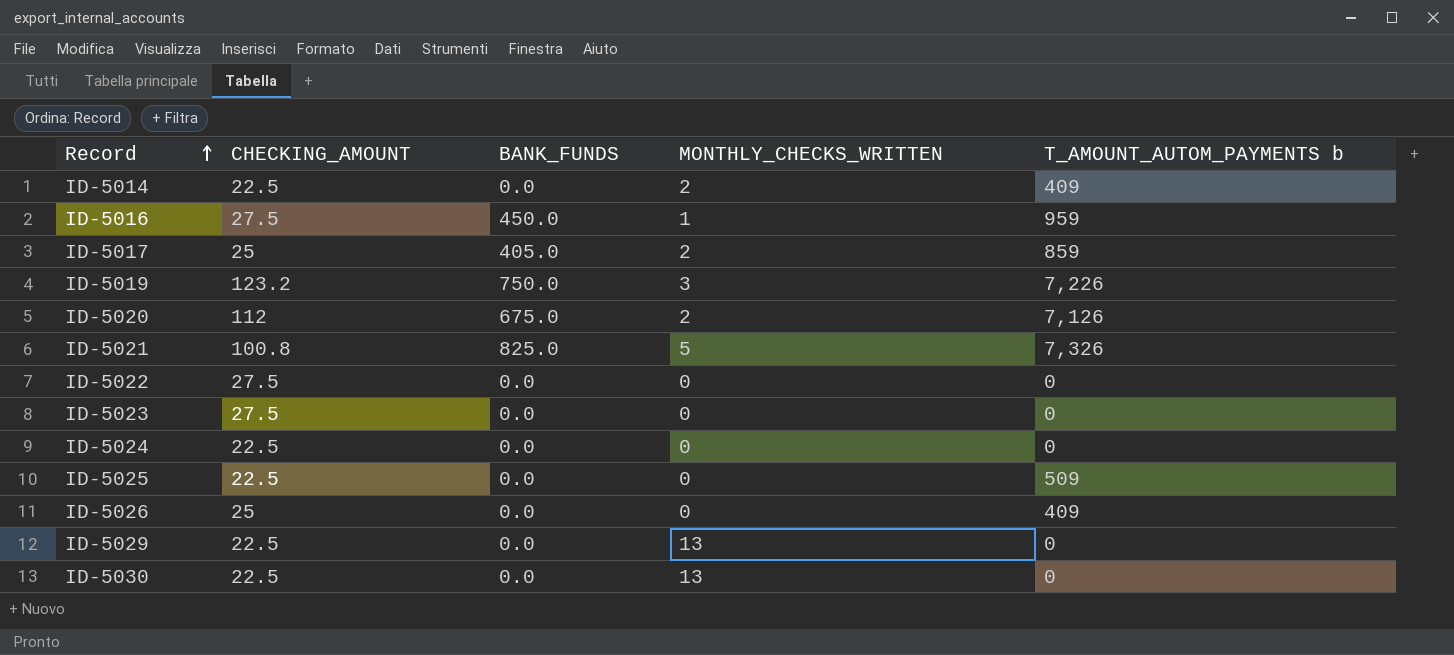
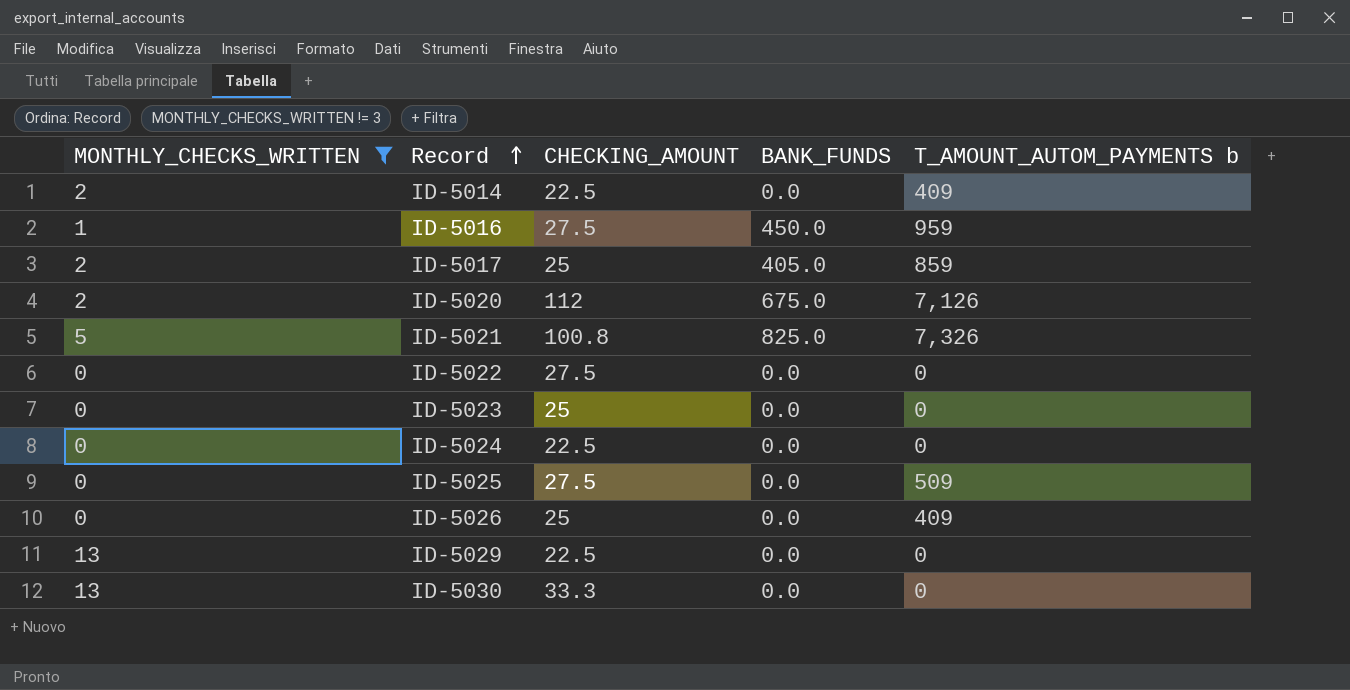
filter: none -> MONTHLY_CHECKS_WRITTEN != 3
column MONTHLY_CHECKS_WRITTEN | position: 4 -> 1
ID-5023 | CHECKING_AMOUNT: 27.5 -> 25
ID-5025 | CHECKING_AMOUNT: 22.5 -> 27.5
ID-5030 | CHECKING_AMOUNT: 22.5 -> 33.3

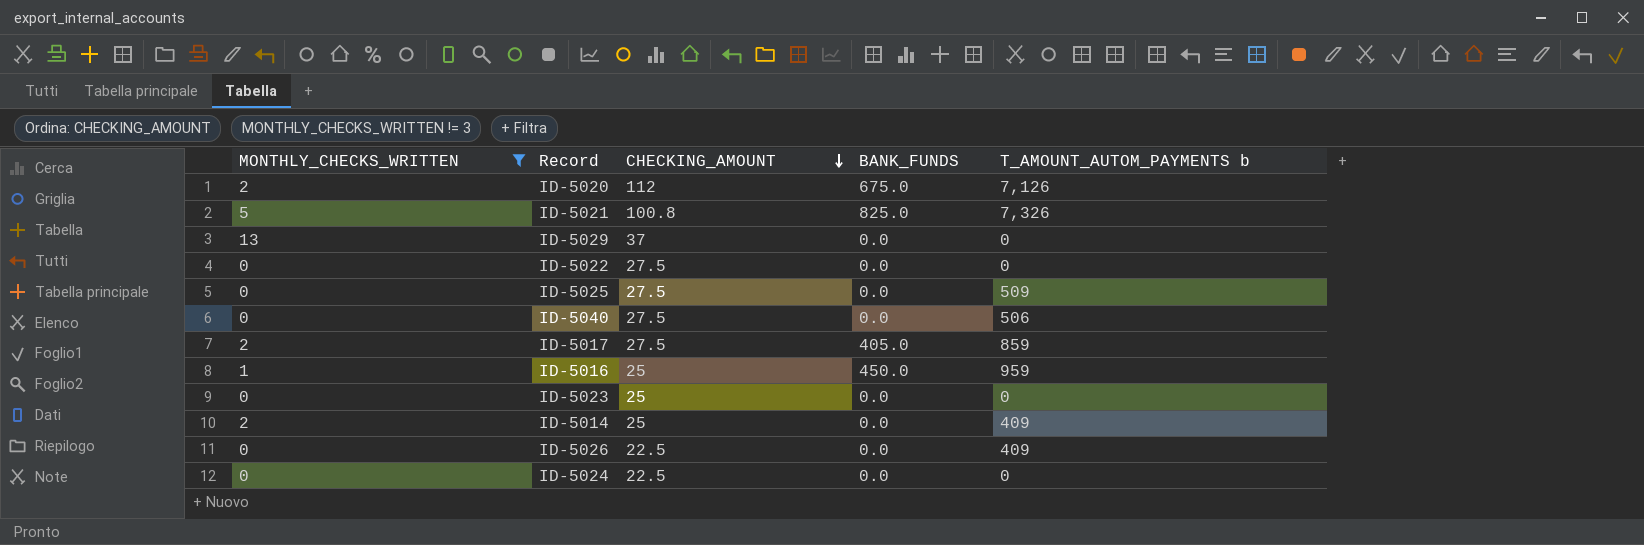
row order: Record ascending -> CHECKING_AMOUNT descending
row ID-5030: 13 | 33.3 | 0.0 | 0 -> none
ID-5029 | CHECKING_AMOUNT: 22.5 -> 37
row ID-5040: none -> 0 | 27.5 | 0.0 | 506
ID-5017 | CHECKING_AMOUNT: 25 -> 27.5
ID-5016 | CHECKING_AMOUNT: 27.5 -> 25
ID-5014 | CHECKING_AMOUNT: 22.5 -> 25
ID-5026 | CHECKING_AMOUNT: 25 -> 22.5

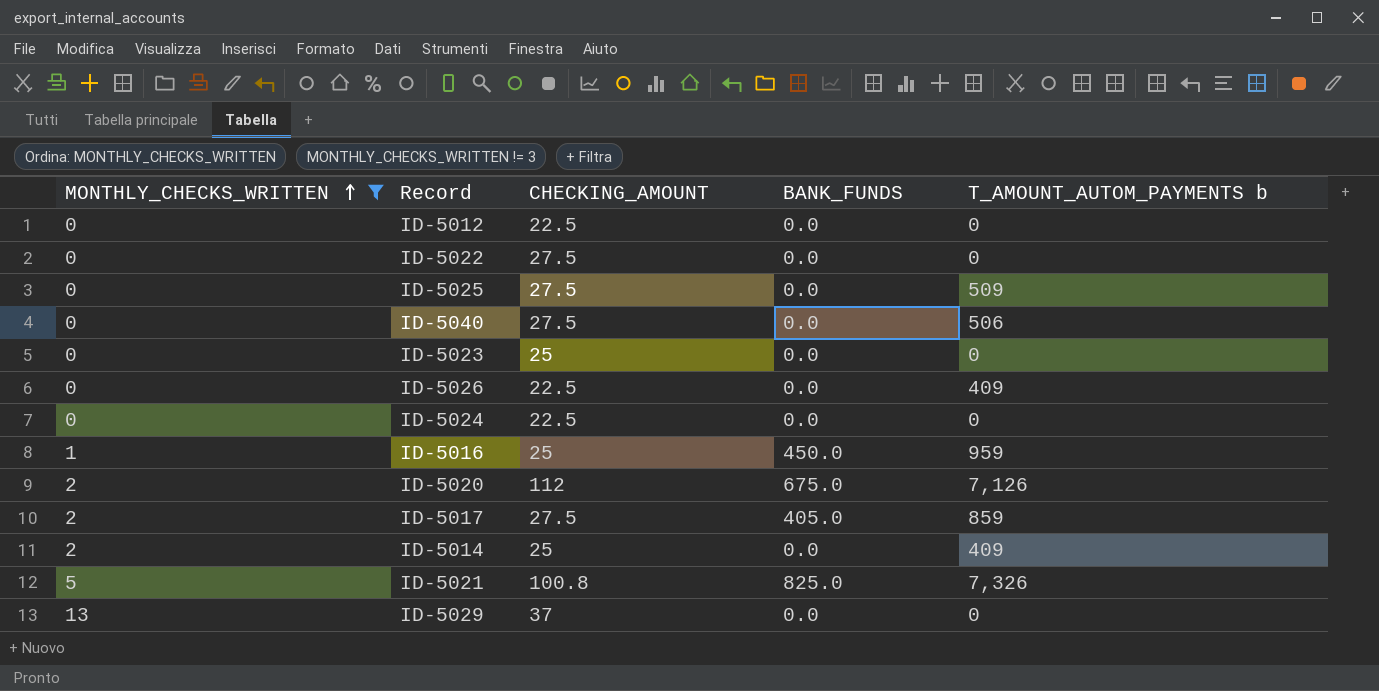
row order: CHECKING_AMOUNT descending -> MONTHLY_CHECKS_WRITTEN ascending
row ID-5012: none -> 0 | 22.5 | 0.0 | 0

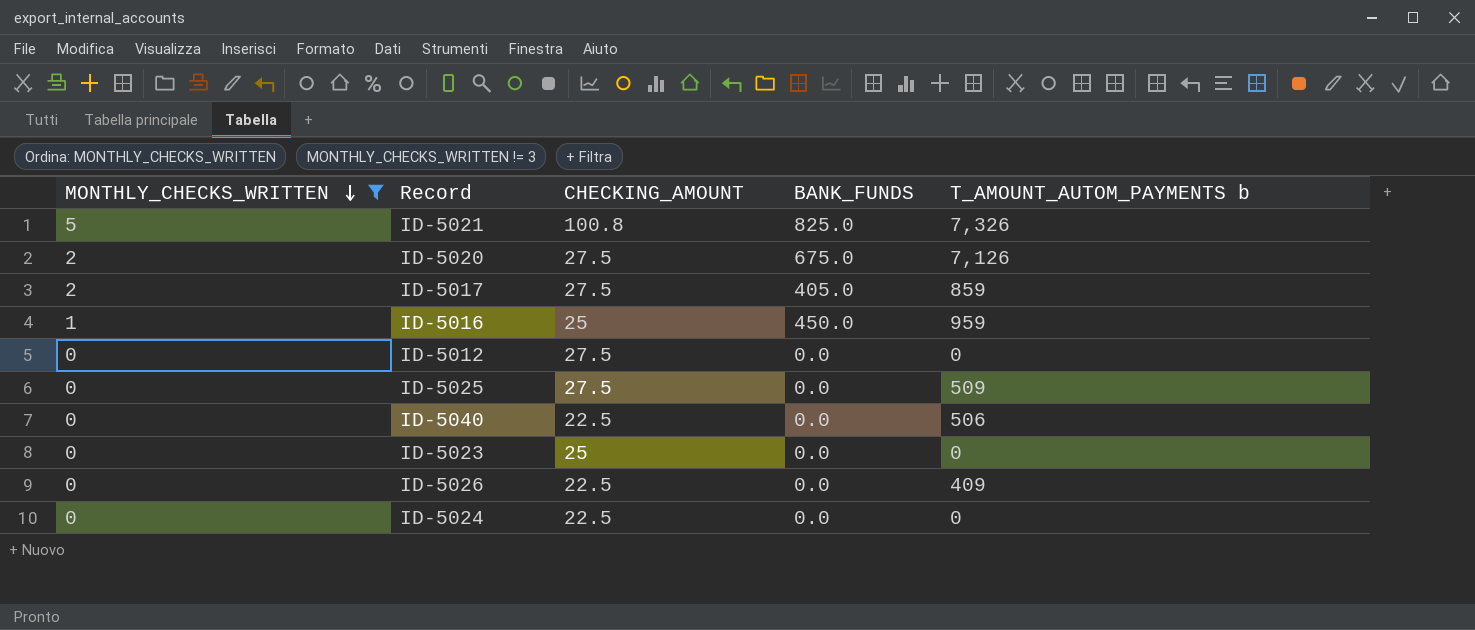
row order: MONTHLY_CHECKS_WRITTEN ascending -> MONTHLY_CHECKS_WRITTEN descending
row ID-5022: 0 | 27.5 | 0.0 | 0 -> none
row ID-5014: 2 | 25 | 0.0 | 409 -> none
row ID-5029: 13 | 37 | 0.0 | 0 -> none
ID-5020 | CHECKING_AMOUNT: 112 -> 27.5
ID-5012 | CHECKING_AMOUNT: 22.5 -> 27.5
ID-5040 | CHECKING_AMOUNT: 27.5 -> 22.5

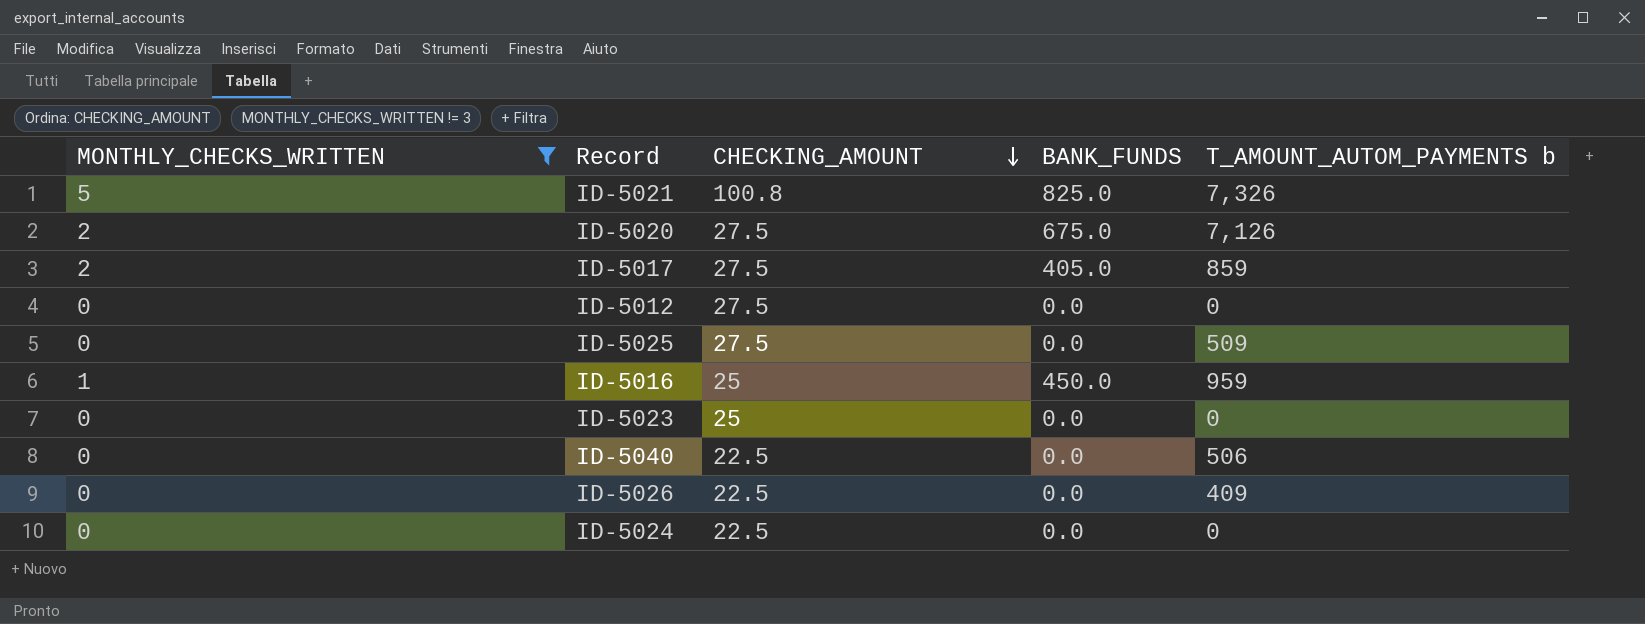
row order: MONTHLY_CHECKS_WRITTEN descending -> CHECKING_AMOUNT descending

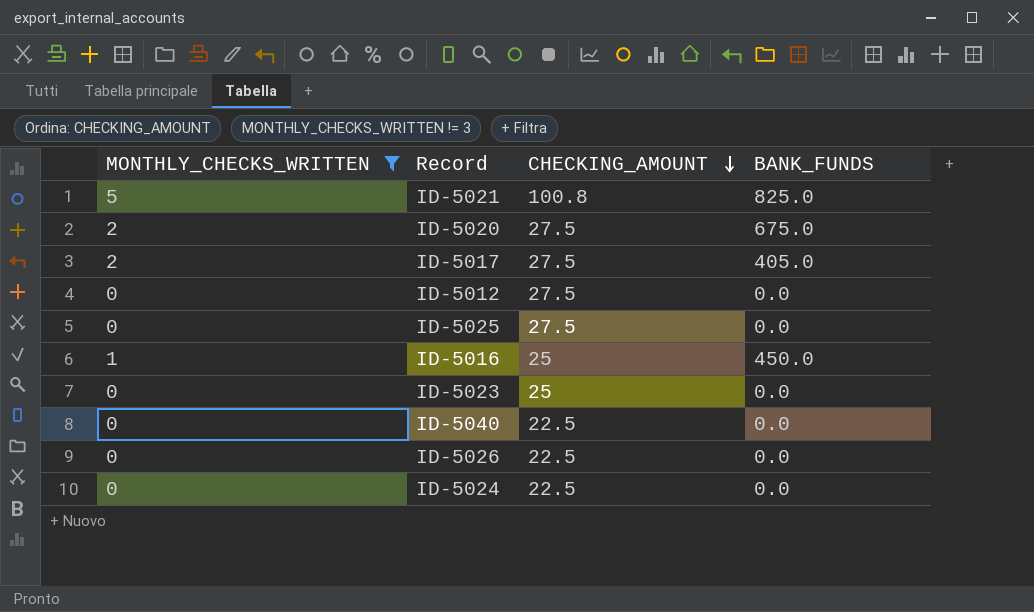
column T_AMOUNT_AUTOM_PAYMENTS b | position: 5 -> none

